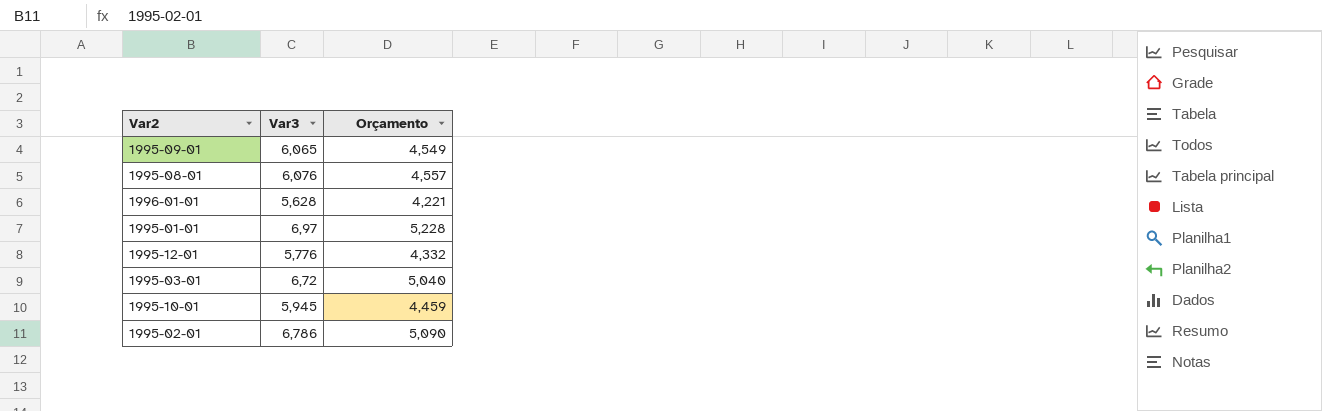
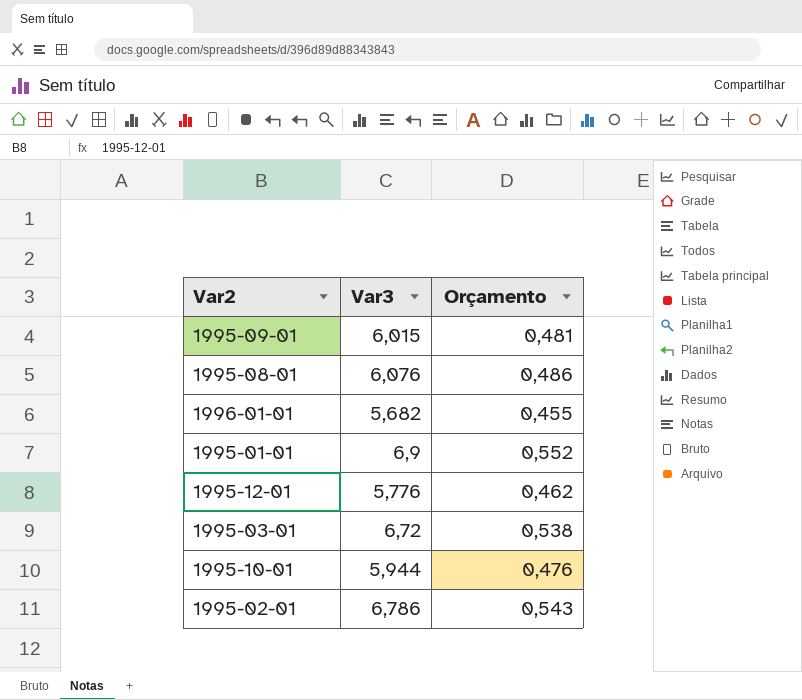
column Orçamento | formula: [Var3] * 0,75 -> [Var3] * 0,08
1995-09-01 | Var3: 6,065 -> 6,015
1996-01-01 | Var3: 5,628 -> 5,682
1995-01-01 | Var3: 6,97 -> 6,9
1995-10-01 | Var3: 5,945 -> 5,944

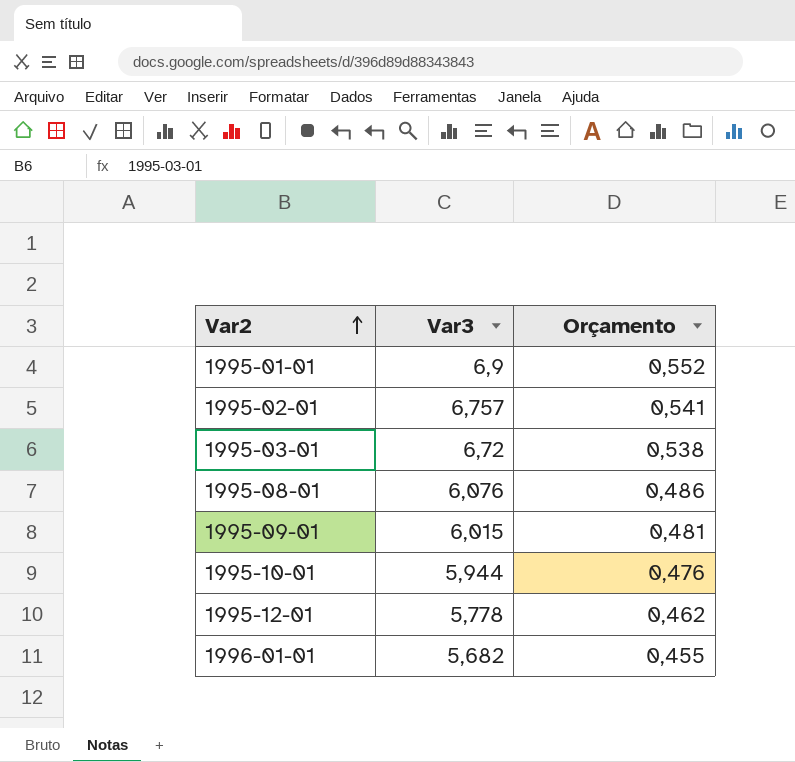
row order: none -> Var2 ascending
1995-02-01 | Var3: 6,786 -> 6,757
1995-02-01 | Orçamento: 0,543 -> 0,541
1995-12-01 | Var3: 5,776 -> 5,778

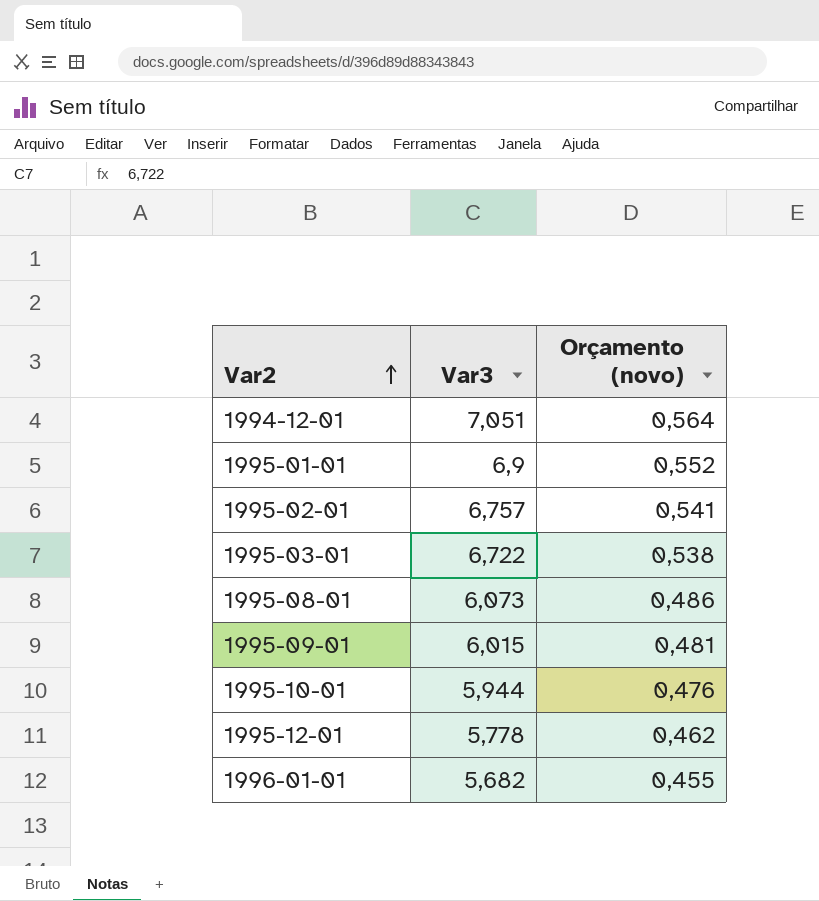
column name: Orçamento -> Orçamento (novo)
row 1994-12-01: none -> 7,051 | 0,564
1995-03-01 | Var3: 6,72 -> 6,722
1995-08-01 | Var3: 6,076 -> 6,073

